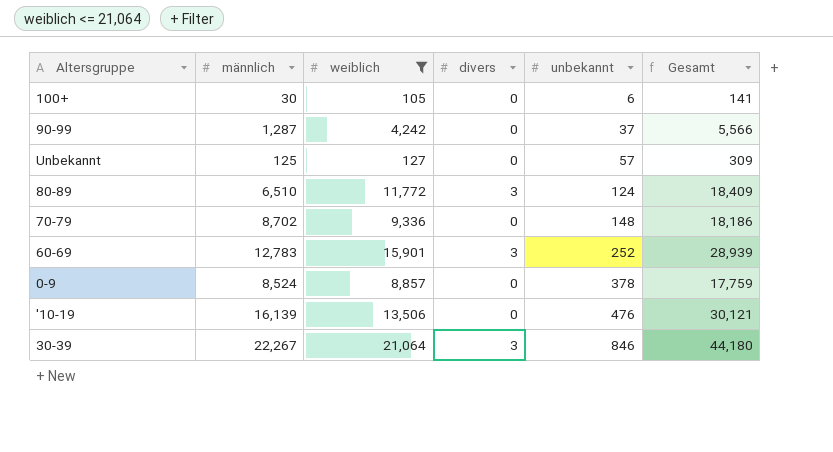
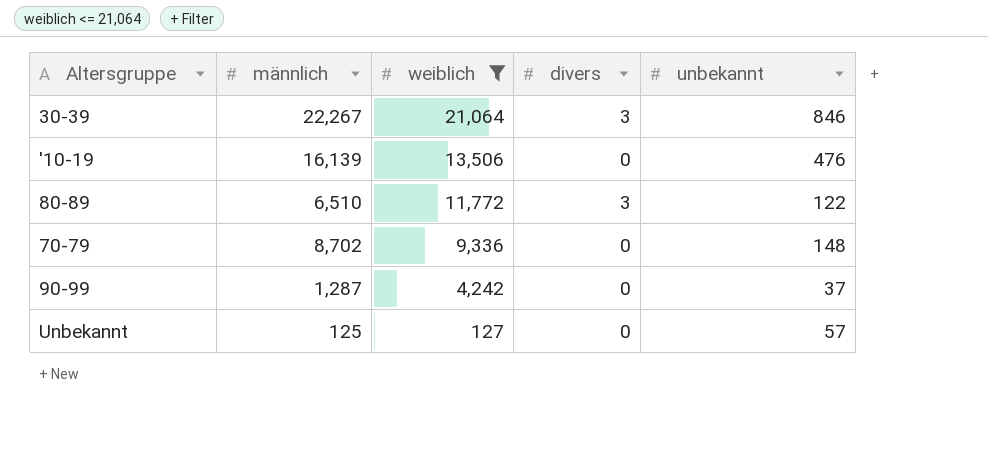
row order: unbekannt ascending -> weiblich descending
column Gesamt | formula: [männlich] + [weiblich] + [divers] + [unbekannt] -> none
row 100+: 30 | 105 | 0 | 6 | 141 -> none
row 60-69: 12,783 | 15,901 | 3 | 252 | 28,939 -> none
row 0-9: 8,524 | 8,857 | 0 | 378 | 17,759 -> none
80-89 | unbekannt: 124 -> 122

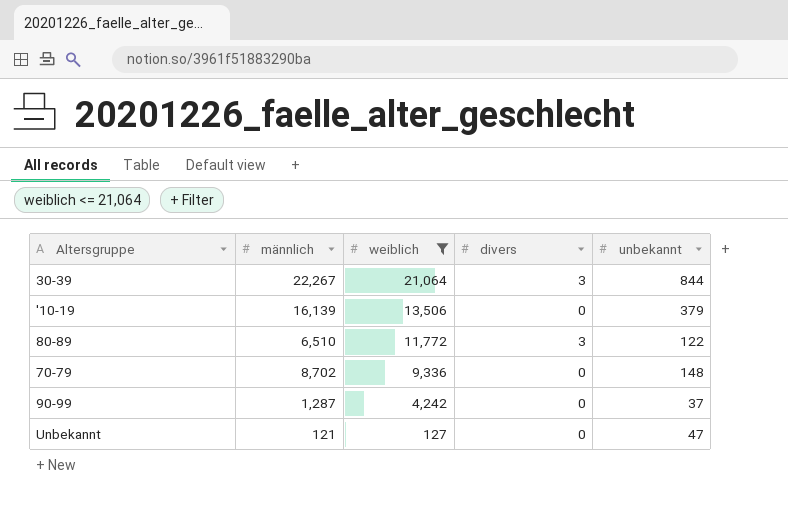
30-39 | unbekannt: 846 -> 844
'10-19 | unbekannt: 476 -> 379
Unbekannt | männlich: 125 -> 121
Unbekannt | unbekannt: 57 -> 47

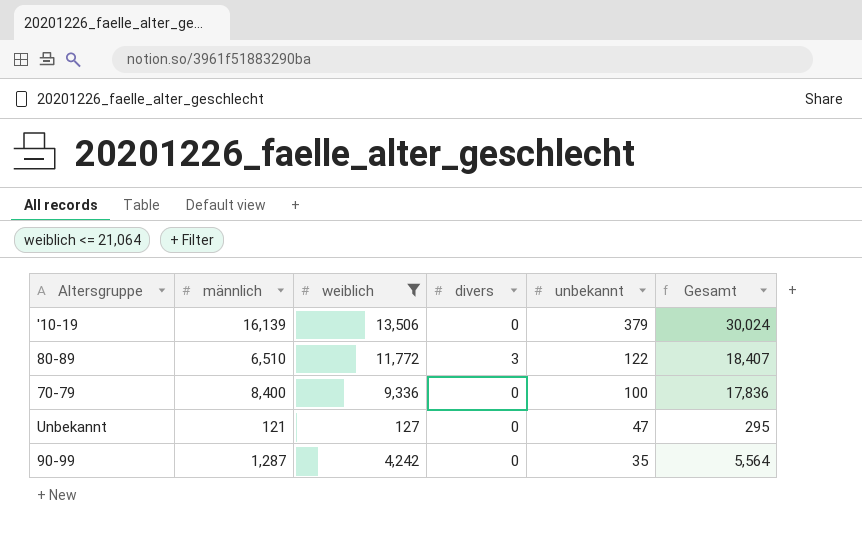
row order: weiblich descending -> unbekannt descending
column Gesamt | formula: none -> [männlich] + [weiblich] + [divers] + [unbekannt]
row 30-39: 22,267 | 21,064 | 3 | 844 -> none
70-79 | männlich: 8,702 -> 8,400
70-79 | unbekannt: 148 -> 100
90-99 | unbekannt: 37 -> 35

